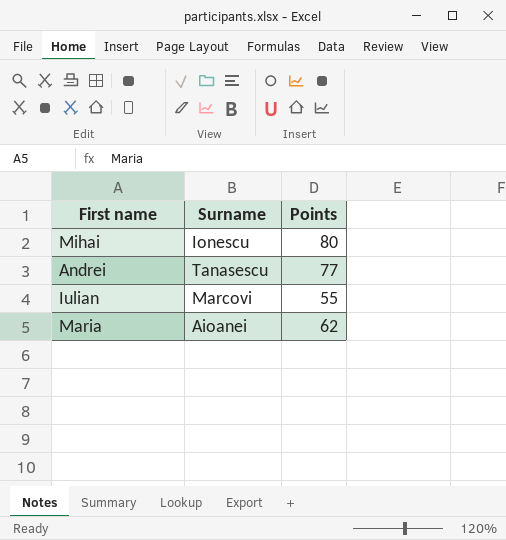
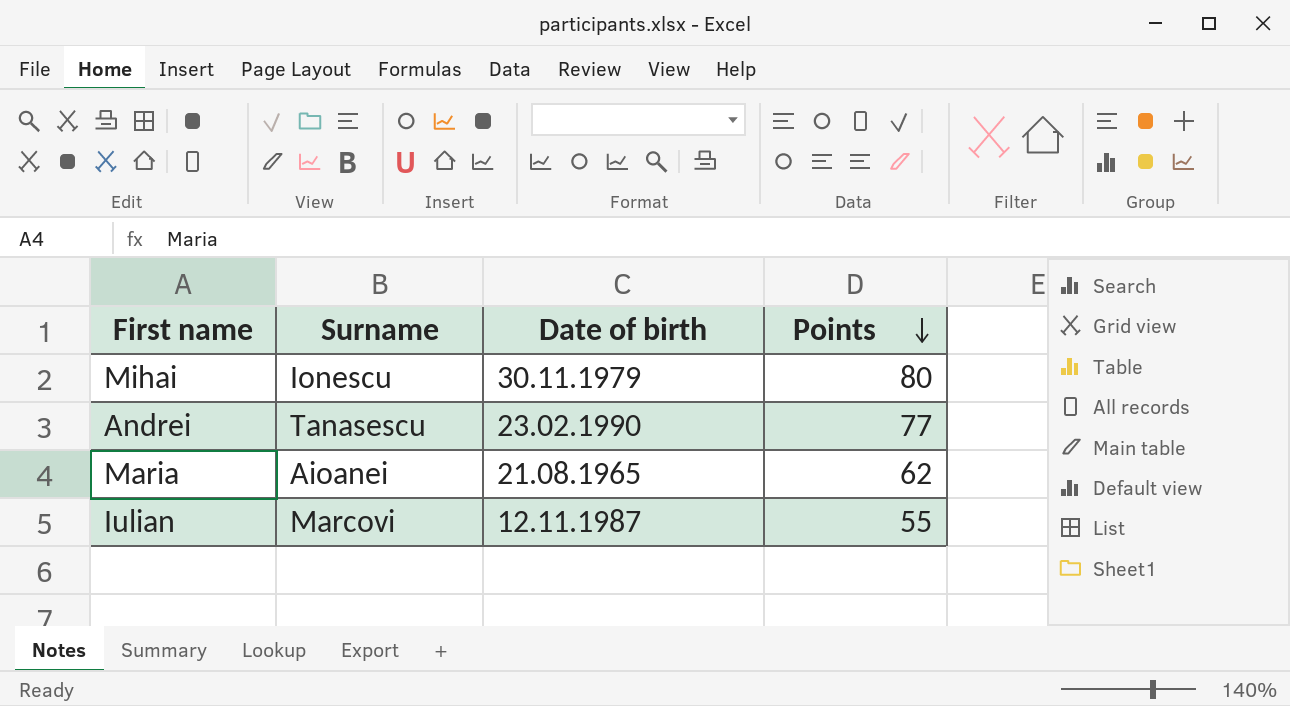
row order: none -> Points descending
column Date of birth | position: none -> 3

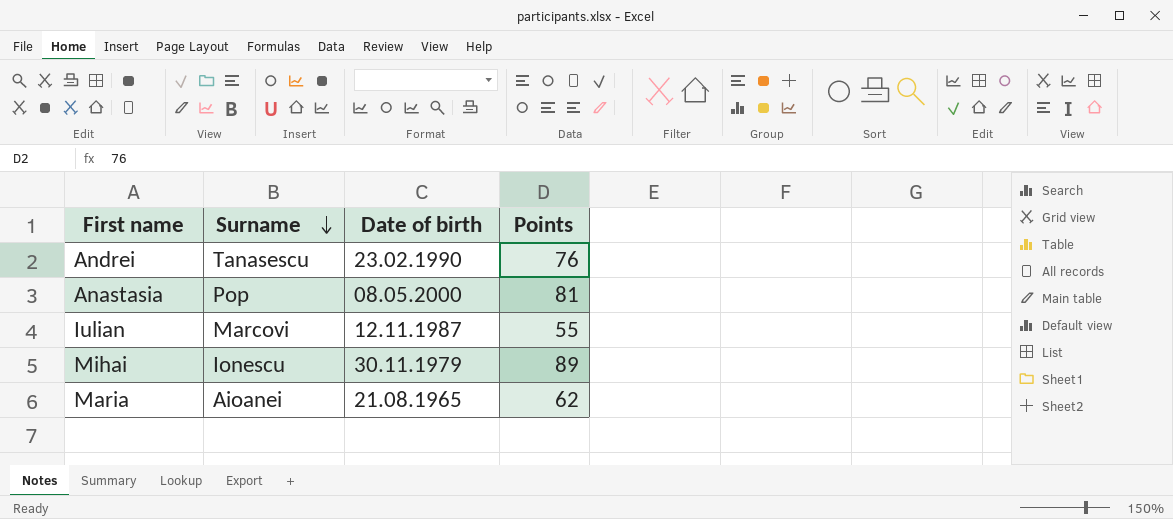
row order: Points descending -> Surname descending
Andrei | Points: 77 -> 76
row Anastasia: none -> Pop | 08.05.2000 | 81
Mihai | Points: 80 -> 89

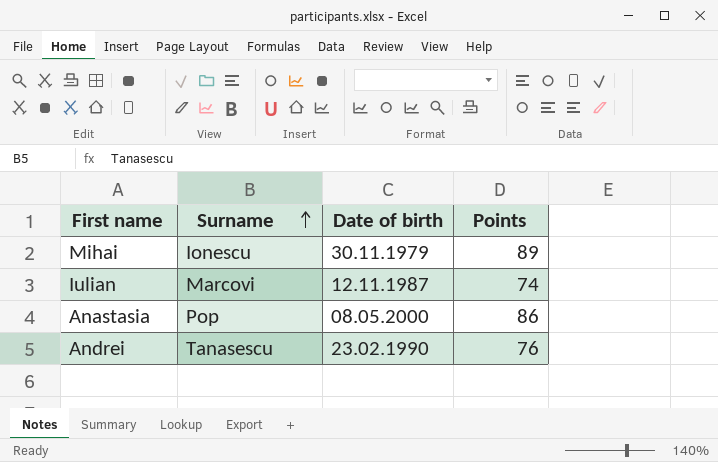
row order: Surname descending -> Surname ascending
row Maria: Aioanei | 21.08.1965 | 62 -> none
Iulian | Points: 55 -> 74
Anastasia | Points: 81 -> 86

